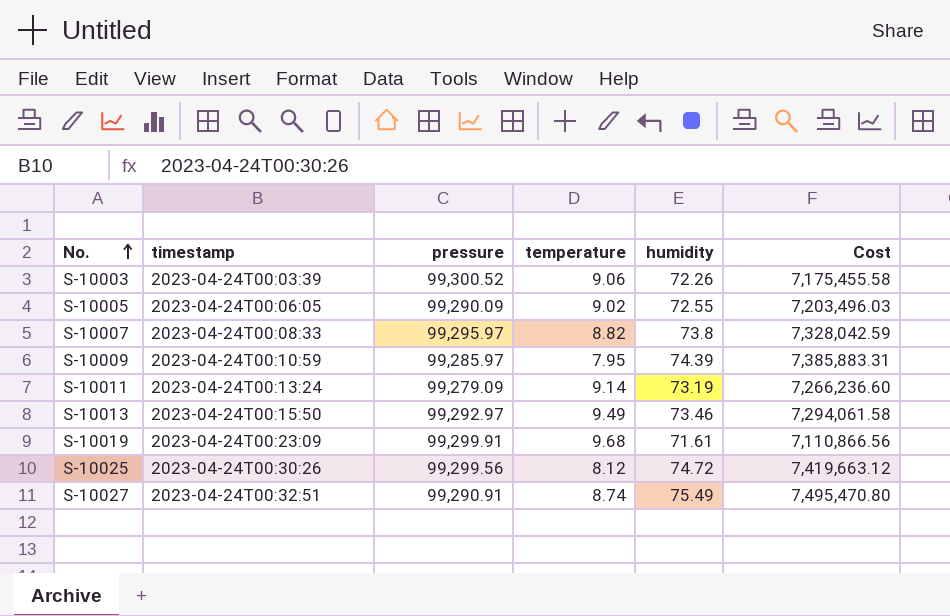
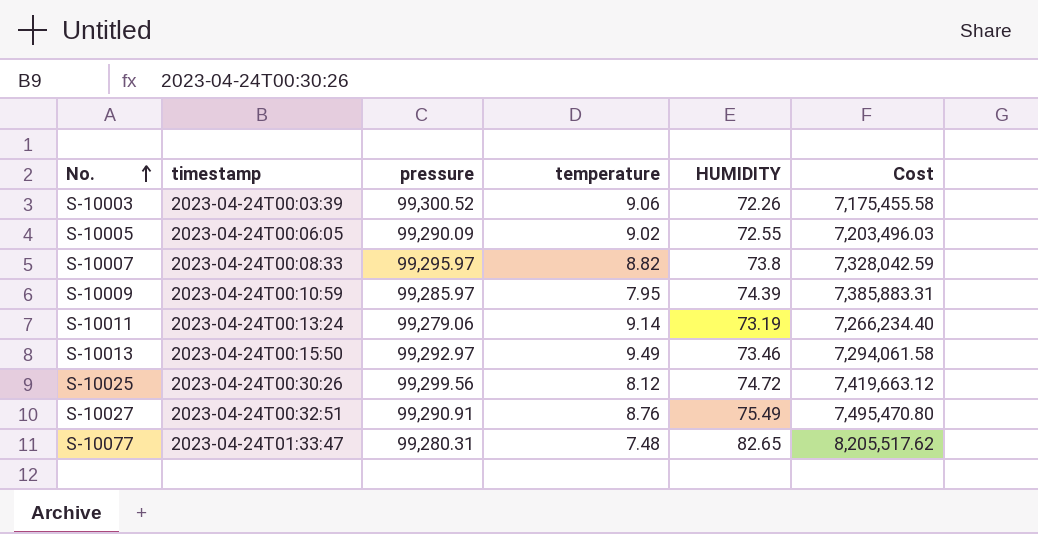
column name: humidity -> HUMIDITY
row S-10019: 2023-04-24T00:23:09 | 99,299.91 | 9.68 | 71.61 | 7,110,866.56 -> none
S-10011 | pressure: 99,279.09 -> 99,279.06
S-10011 | Cost: 7,266,236.60 -> 7,266,234.40
S-10027 | temperature: 8.74 -> 8.76
row S-10077: none -> 2023-04-24T01:33:47 | 99,280.31 | 7.48 | 82.65 | 8,205,517.62

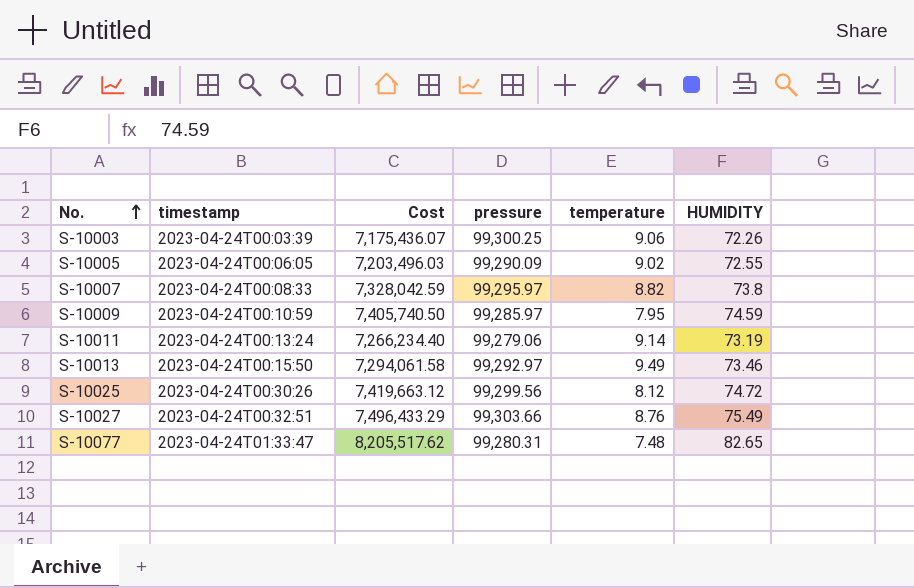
column Cost | position: 6 -> 3
S-10003 | Cost: 7,175,455.58 -> 7,175,436.07
S-10003 | pressure: 99,300.52 -> 99,300.25
S-10009 | Cost: 7,385,883.31 -> 7,405,740.50
S-10009 | HUMIDITY: 74.39 -> 74.59
S-10027 | Cost: 7,495,470.80 -> 7,496,433.29
S-10027 | pressure: 99,290.91 -> 99,303.66

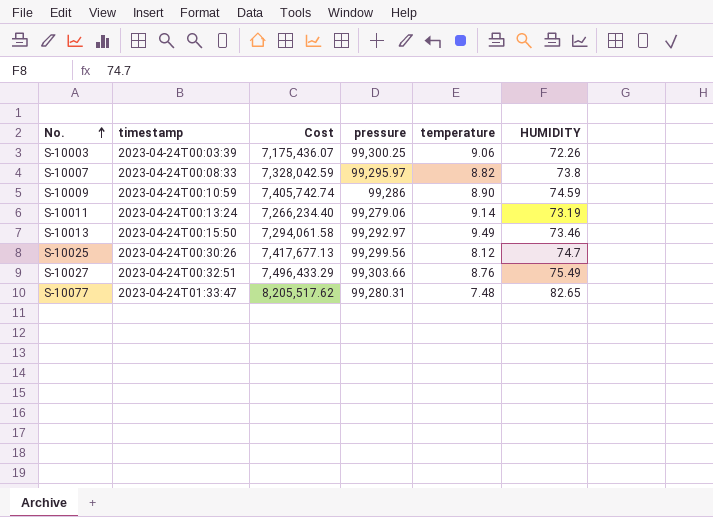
row S-10005: 2023-04-24T00:06:05 | 7,203,496.03 | 99,290.09 | 9.02 | 72.55 -> none
S-10009 | Cost: 7,405,740.50 -> 7,405,742.74
S-10009 | pressure: 99,285.97 -> 99,286
S-10009 | temperature: 7.95 -> 8.90
S-10025 | Cost: 7,419,663.12 -> 7,417,677.13
S-10025 | HUMIDITY: 74.72 -> 74.7

